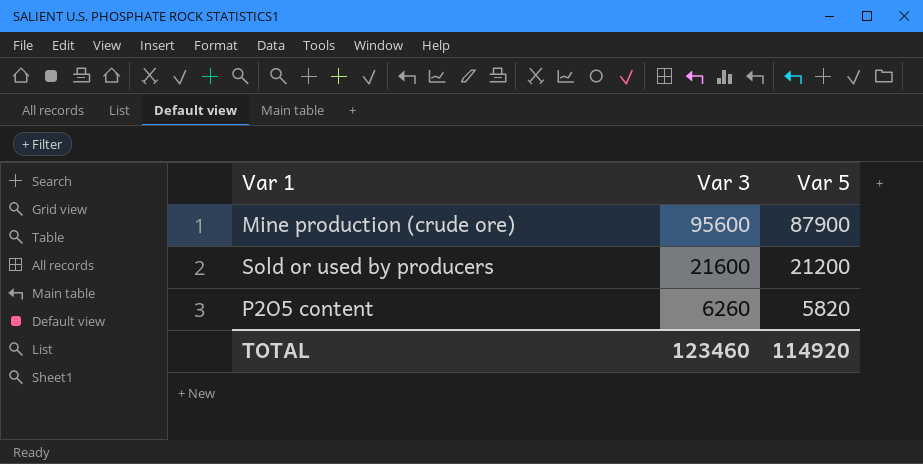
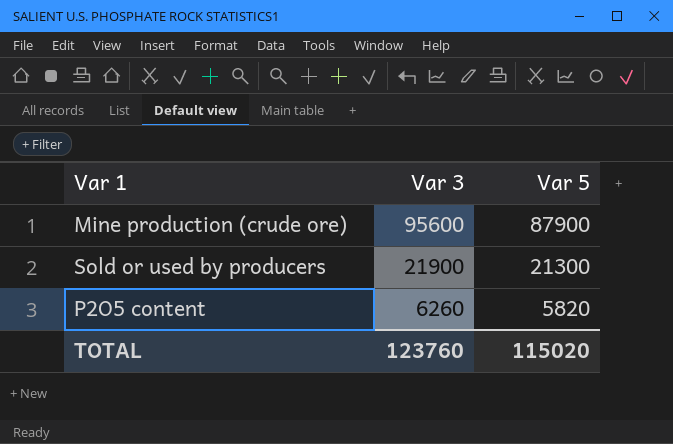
Sold or used by producers | Var 3: 21600 -> 21900
Sold or used by producers | Var 5: 21200 -> 21300
TOTAL | Var 3: 123460 -> 123760
TOTAL | Var 5: 114920 -> 115020

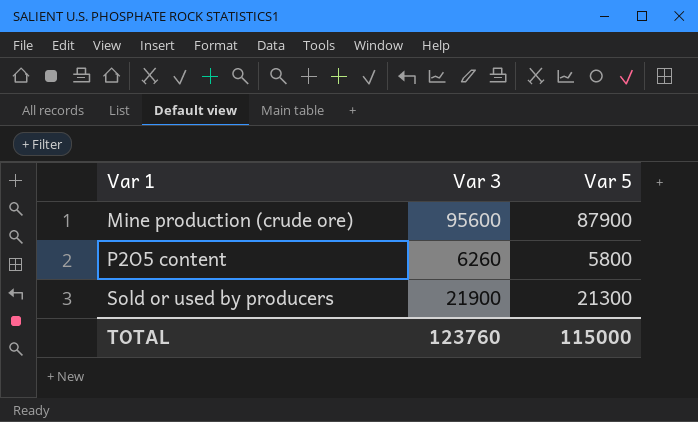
row order: Var 3 descending -> Var 1 ascending
P2O5 content | Var 5: 5820 -> 5800
TOTAL | Var 5: 115020 -> 115000

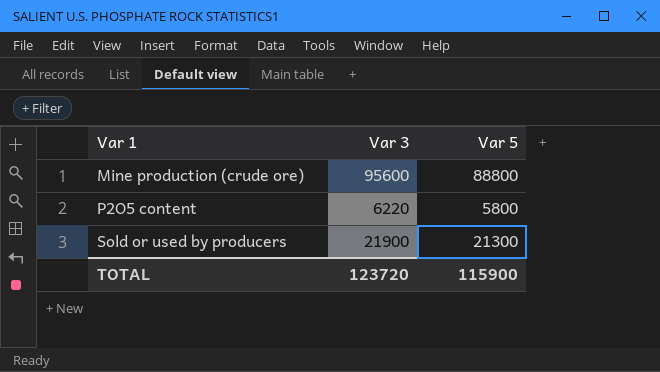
Mine production (crude ore) | Var 5: 87900 -> 88800
P2O5 content | Var 3: 6260 -> 6220
TOTAL | Var 3: 123760 -> 123720
TOTAL | Var 5: 115000 -> 115900

